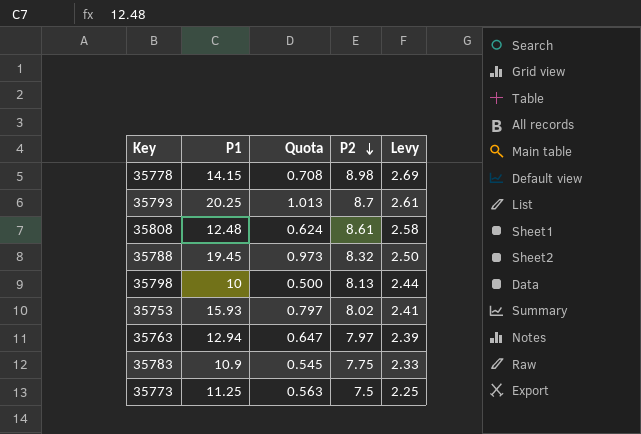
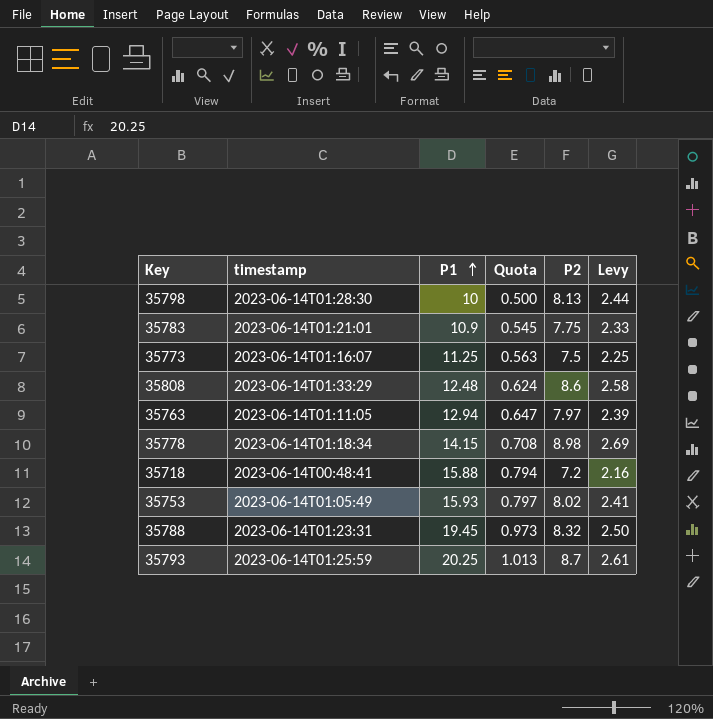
row order: P2 descending -> P1 ascending
column timestamp | position: none -> 2
35808 | P2: 8.61 -> 8.6
row 35718: none -> 2023-06-14T00:48:41 | 15.88 | 0.794 | 7.2 | 2.16

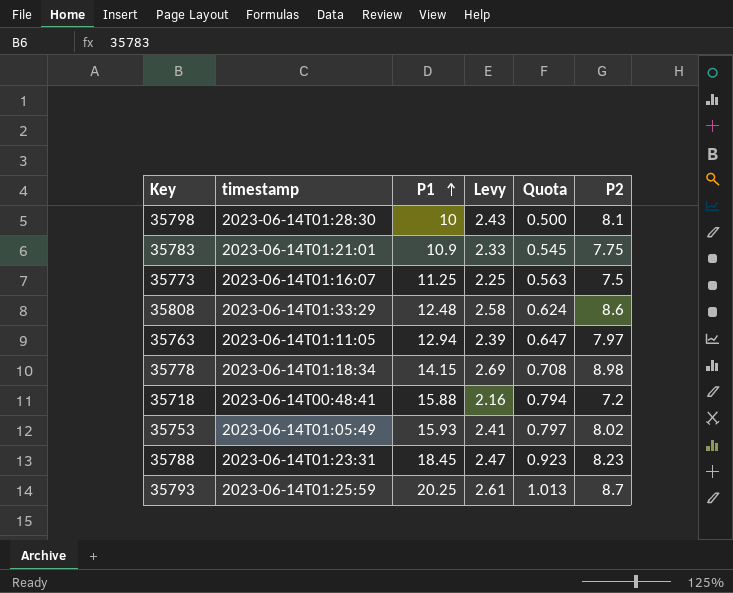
column Levy | position: 6 -> 4
35798 | Levy: 2.44 -> 2.43
35798 | P2: 8.13 -> 8.1
35788 | P1: 19.45 -> 18.45
35788 | Levy: 2.50 -> 2.47
35788 | Quota: 0.973 -> 0.923
35788 | P2: 8.32 -> 8.23

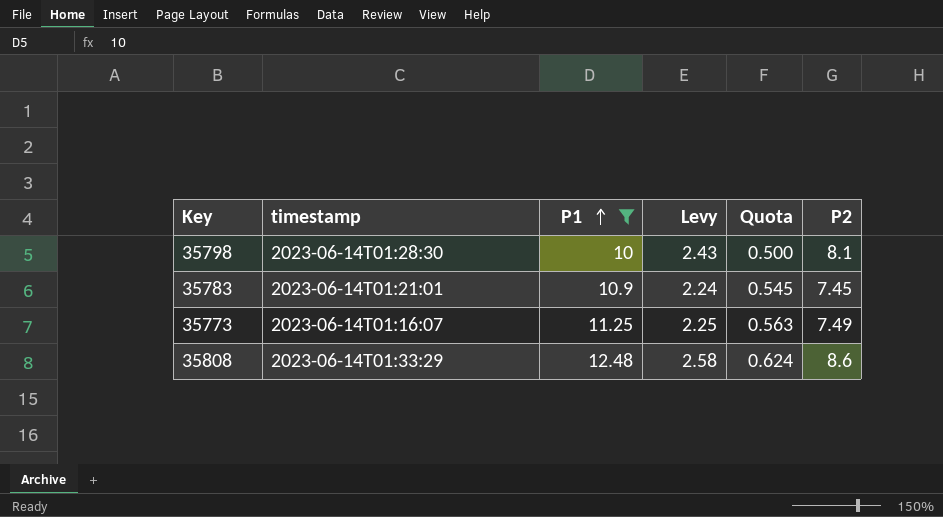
filter: none -> P1 <= 12.48
35783 | Levy: 2.33 -> 2.24
35783 | P2: 7.75 -> 7.45
35773 | P2: 7.5 -> 7.49

